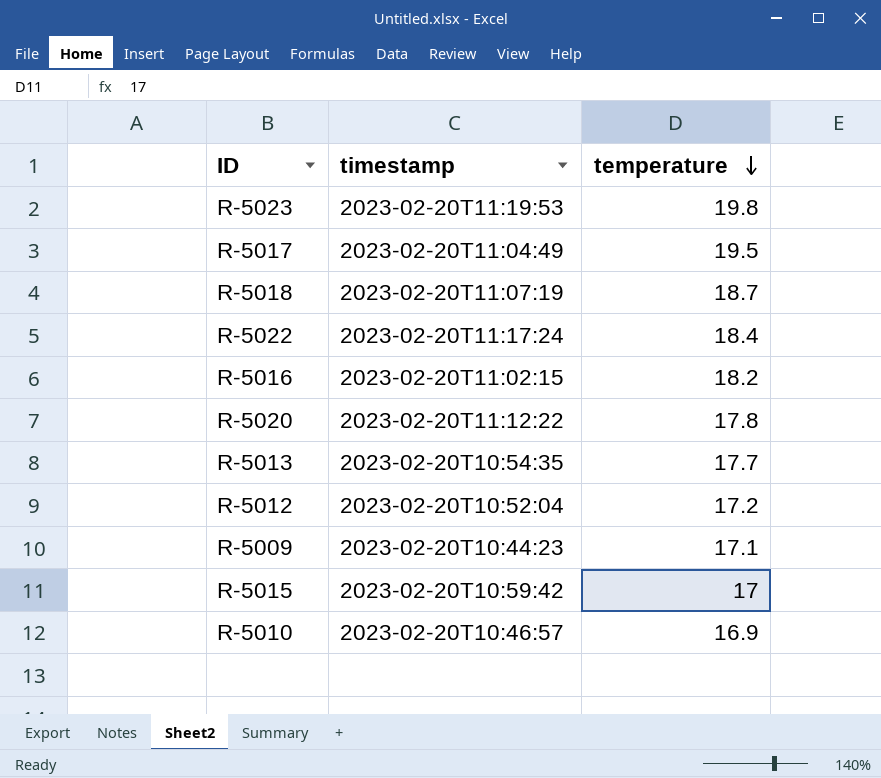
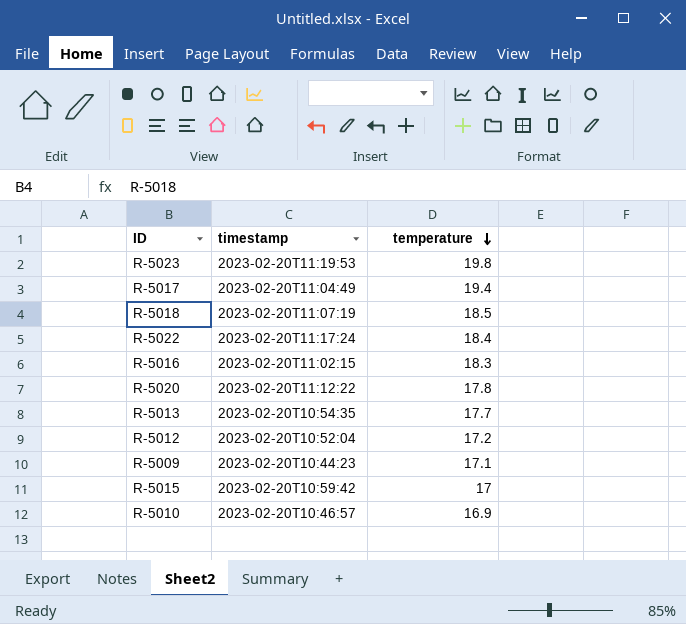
R-5017 | temperature: 19.5 -> 19.4
R-5018 | temperature: 18.7 -> 18.5
R-5016 | temperature: 18.2 -> 18.3

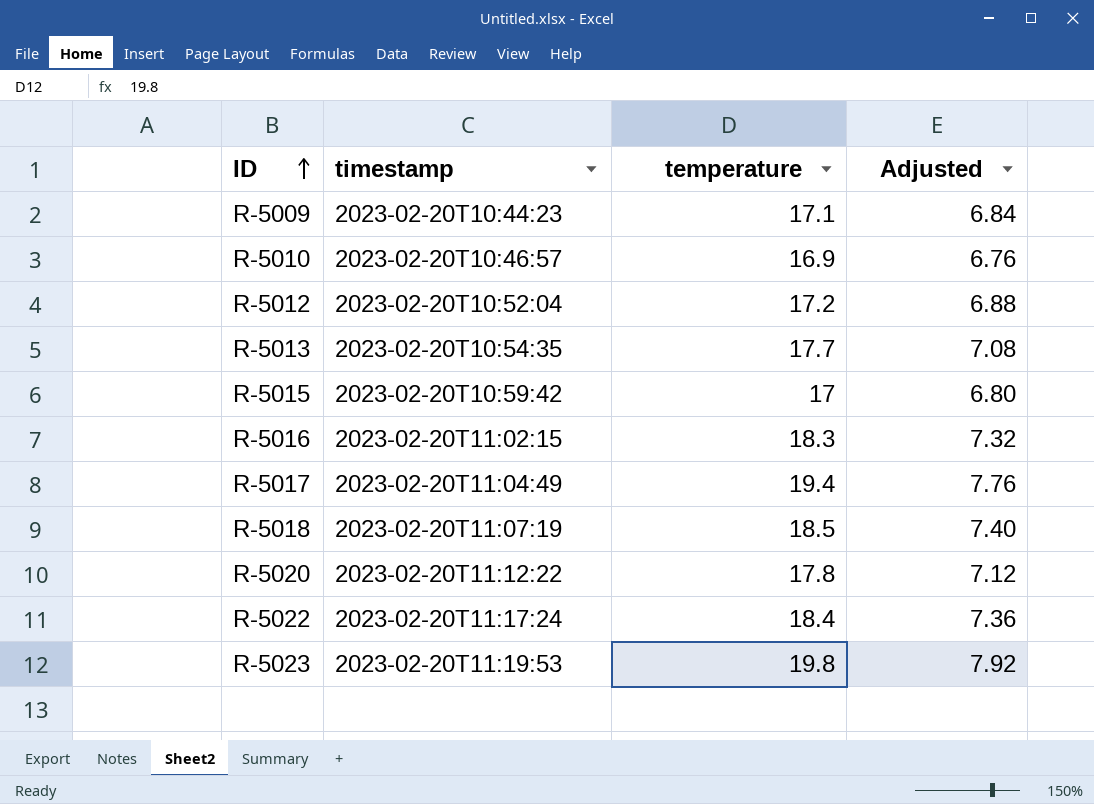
row order: temperature descending -> ID ascending
column Adjusted | formula: none -> [temperature] * 0.4

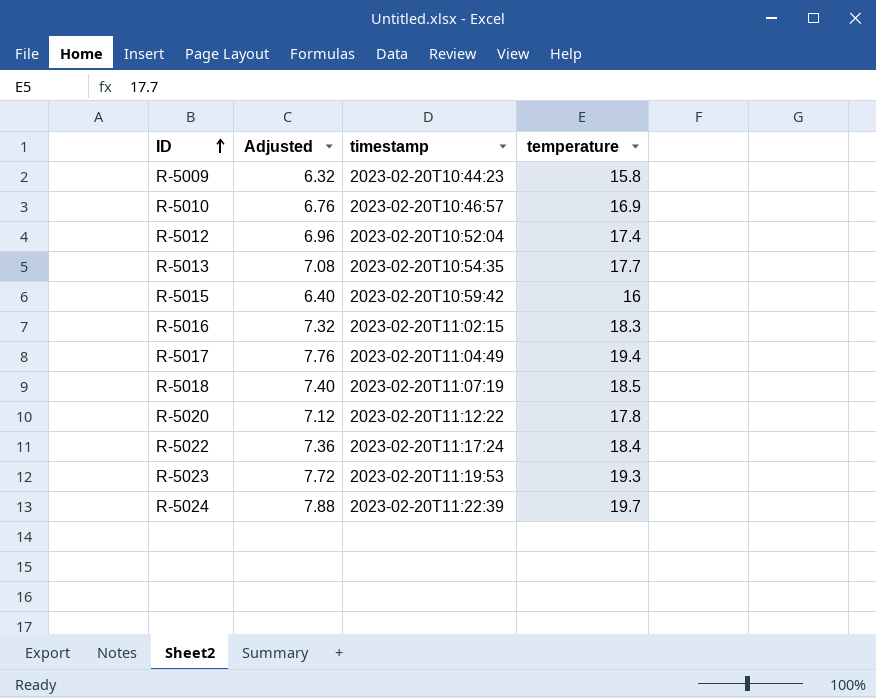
column Adjusted | position: 4 -> 2
R-5009 | Adjusted: 6.84 -> 6.32
R-5009 | temperature: 17.1 -> 15.8
R-5012 | Adjusted: 6.88 -> 6.96
R-5012 | temperature: 17.2 -> 17.4
R-5015 | Adjusted: 6.80 -> 6.40
R-5015 | temperature: 17 -> 16
R-5023 | Adjusted: 7.92 -> 7.72
R-5023 | temperature: 19.8 -> 19.3
row R-5024: none -> 7.88 | 2023-02-20T11:22:39 | 19.7

